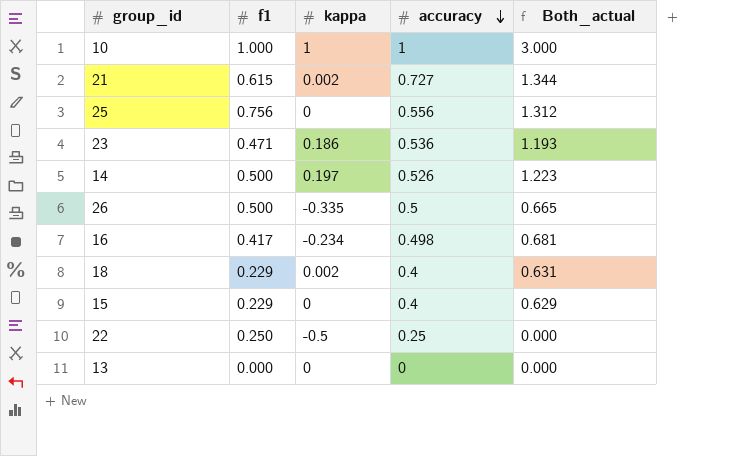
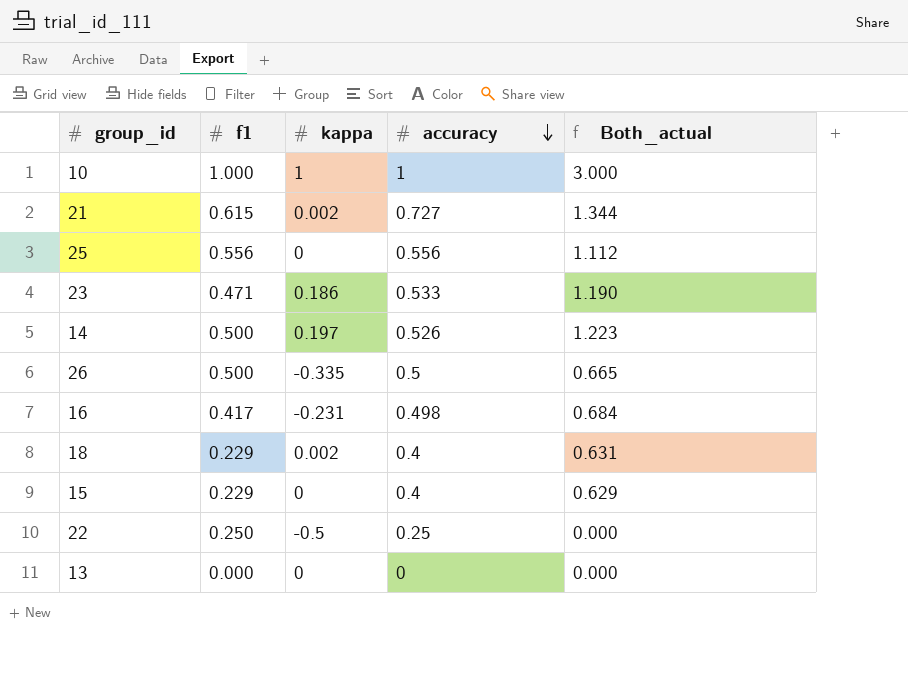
25 | f1: 0.756 -> 0.556
25 | Both_actual: 1.312 -> 1.112
23 | accuracy: 0.536 -> 0.533
23 | Both_actual: 1.193 -> 1.190
16 | kappa: -0.234 -> -0.231
16 | Both_actual: 0.681 -> 0.684

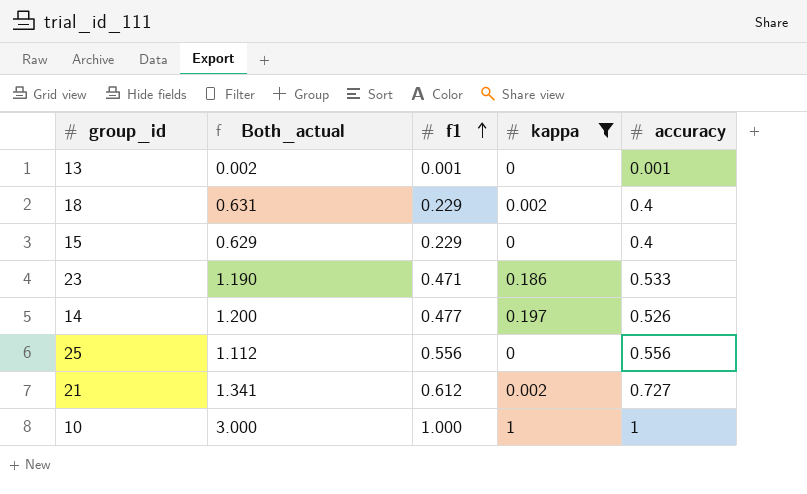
filter: none -> kappa >= 0
row order: accuracy descending -> f1 ascending
column Both_actual | position: 5 -> 2
13 | Both_actual: 0.000 -> 0.002
13 | f1: 0.000 -> 0.001
13 | accuracy: 0 -> 0.001
14 | Both_actual: 1.223 -> 1.200
14 | f1: 0.500 -> 0.477
21 | Both_actual: 1.344 -> 1.341
21 | f1: 0.615 -> 0.612

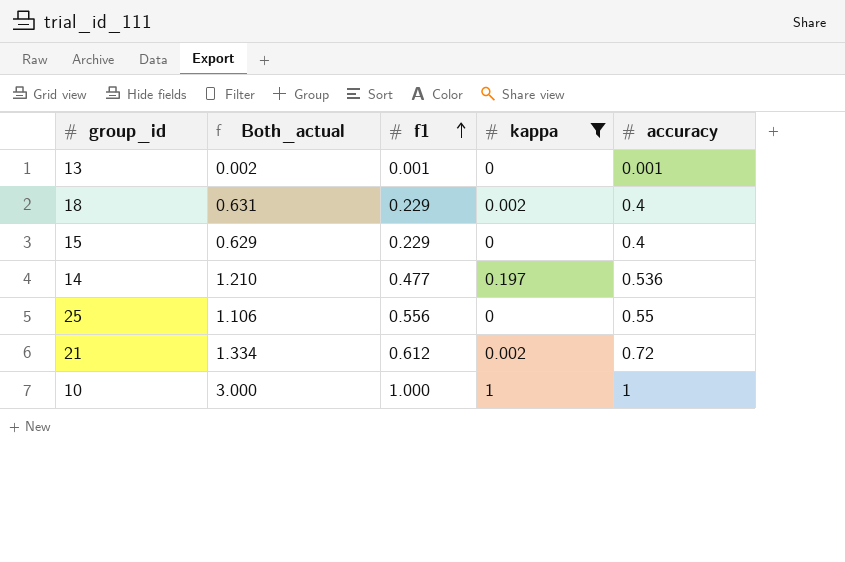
row 23: 1.190 | 0.471 | 0.186 | 0.533 -> none
14 | Both_actual: 1.200 -> 1.210
14 | accuracy: 0.526 -> 0.536
25 | Both_actual: 1.112 -> 1.106
25 | accuracy: 0.556 -> 0.55
21 | Both_actual: 1.341 -> 1.334
21 | accuracy: 0.727 -> 0.72

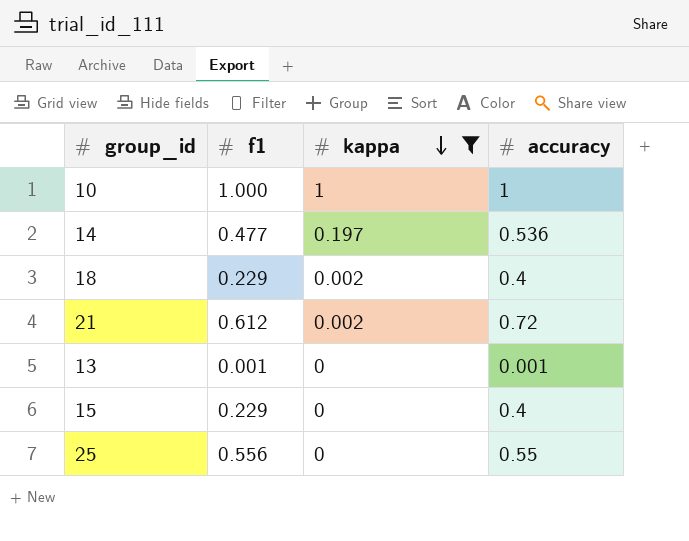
row order: f1 ascending -> kappa descending
column Both_actual | formula: [f1] + [kappa] + [accuracy] -> none

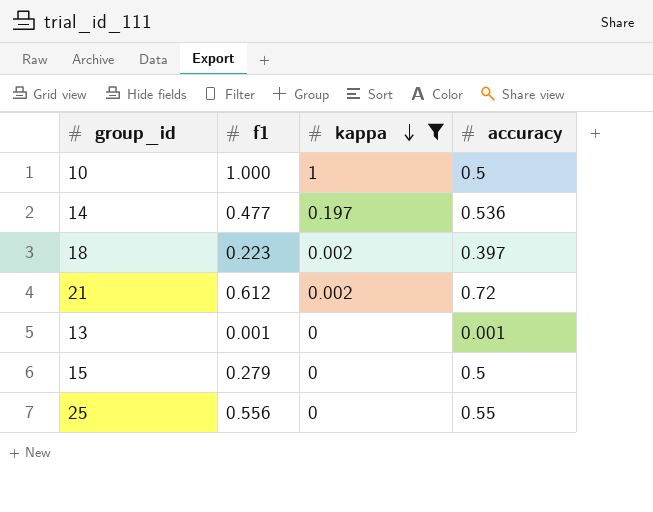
10 | accuracy: 1 -> 0.5
18 | f1: 0.229 -> 0.223
18 | accuracy: 0.4 -> 0.397
15 | f1: 0.229 -> 0.279
15 | accuracy: 0.4 -> 0.5

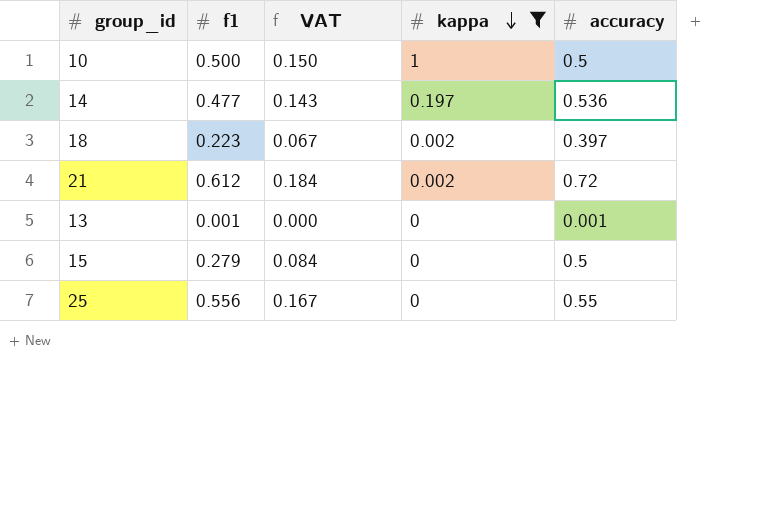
column VAT | formula: none -> [f1] * 0.3
10 | f1: 1.000 -> 0.500

